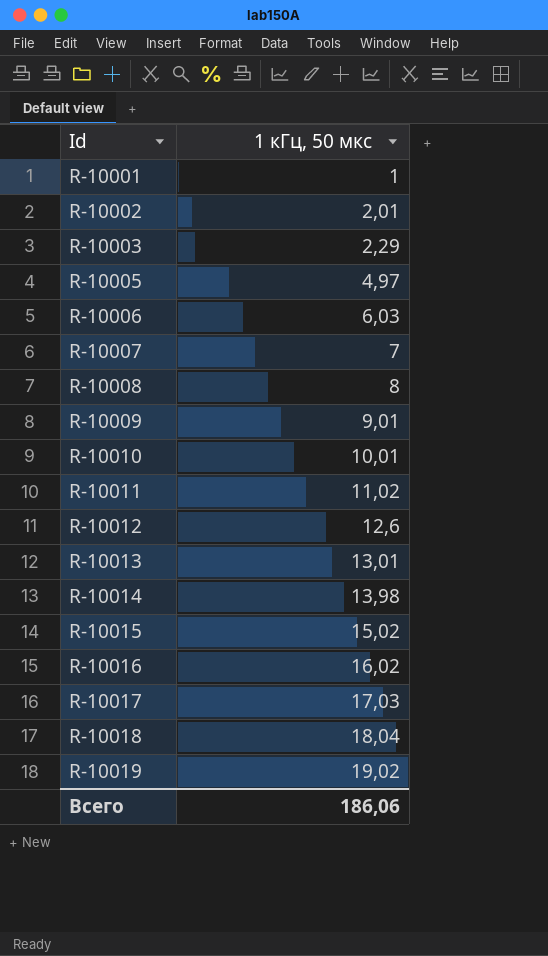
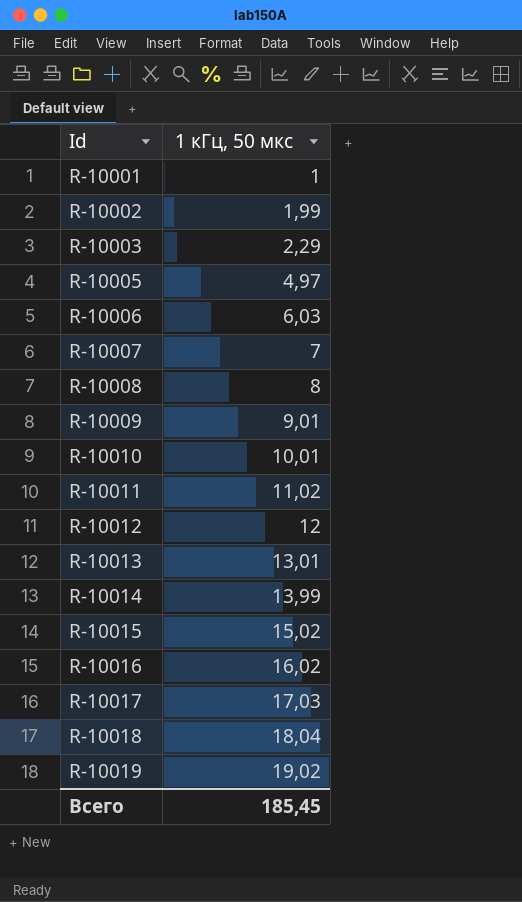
R-10002 | 1 кГц, 50 мкс: 2,01 -> 1,99
R-10012 | 1 кГц, 50 мкс: 12,6 -> 12
R-10014 | 1 кГц, 50 мкс: 13,98 -> 13,99
Всего | 1 кГц, 50 мкс: 186,06 -> 185,45

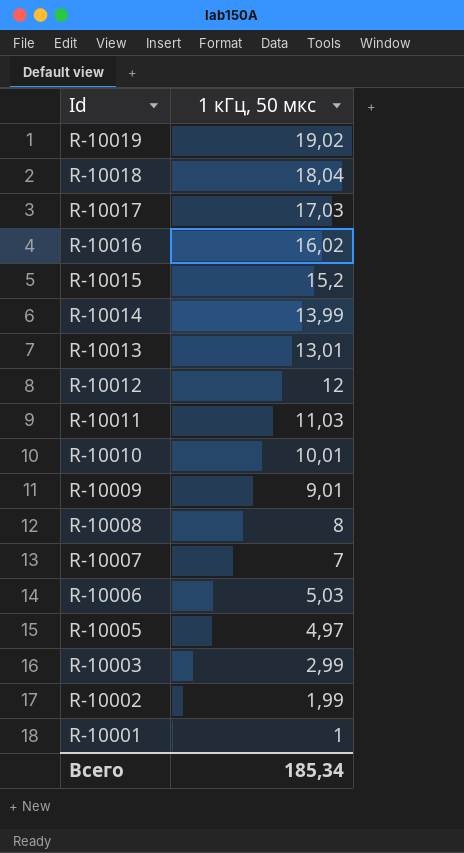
row order: Id ascending -> Id descending
R-10015 | 1 кГц, 50 мкс: 15,02 -> 15,2
R-10011 | 1 кГц, 50 мкс: 11,02 -> 11,03
R-10006 | 1 кГц, 50 мкс: 6,03 -> 5,03
R-10003 | 1 кГц, 50 мкс: 2,29 -> 2,99
Всего | 1 кГц, 50 мкс: 185,45 -> 185,34

